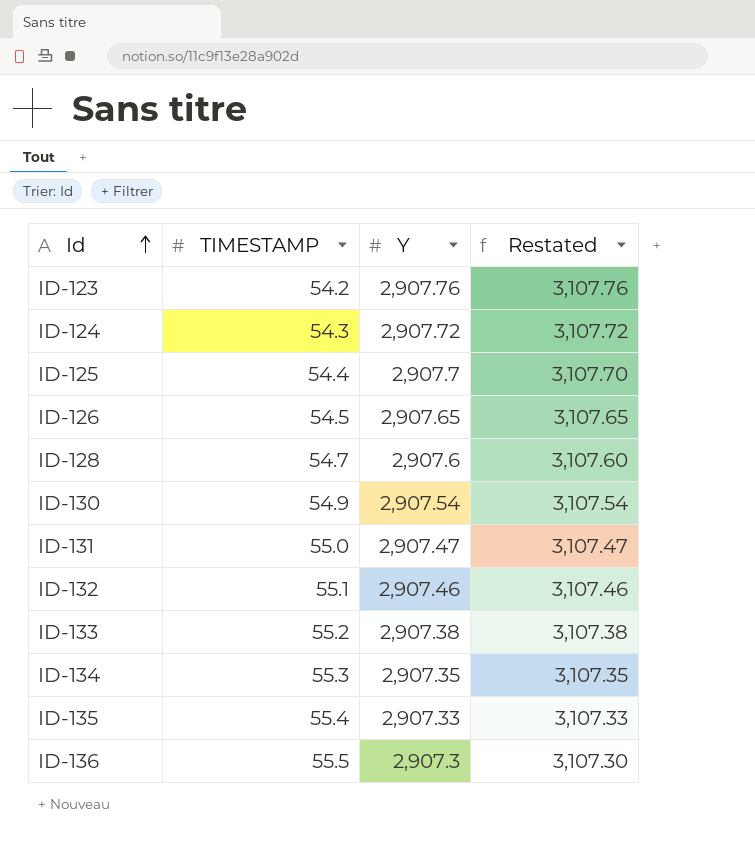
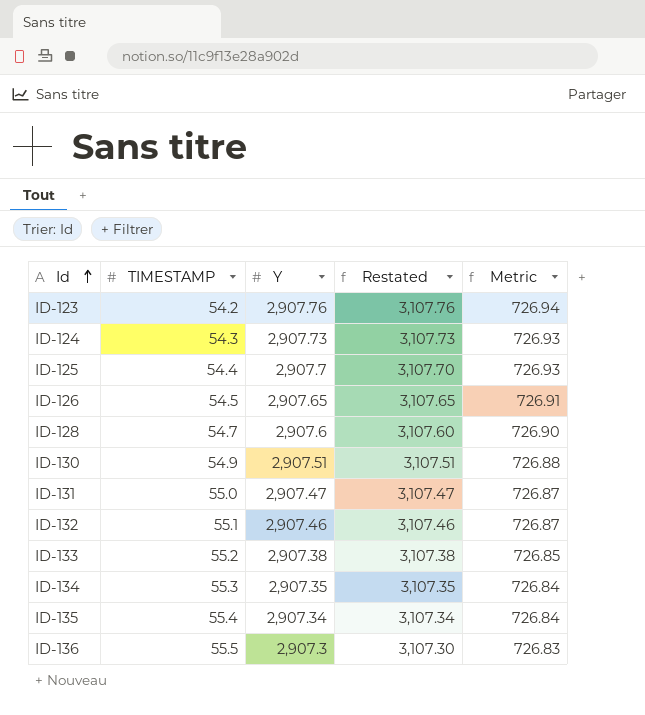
column Metric | formula: none -> [Y] * 0.25
ID-124 | Y: 2,907.72 -> 2,907.73
ID-124 | Restated: 3,107.72 -> 3,107.73
ID-130 | Y: 2,907.54 -> 2,907.51
ID-130 | Restated: 3,107.54 -> 3,107.51
ID-135 | Y: 2,907.33 -> 2,907.34
ID-135 | Restated: 3,107.33 -> 3,107.34

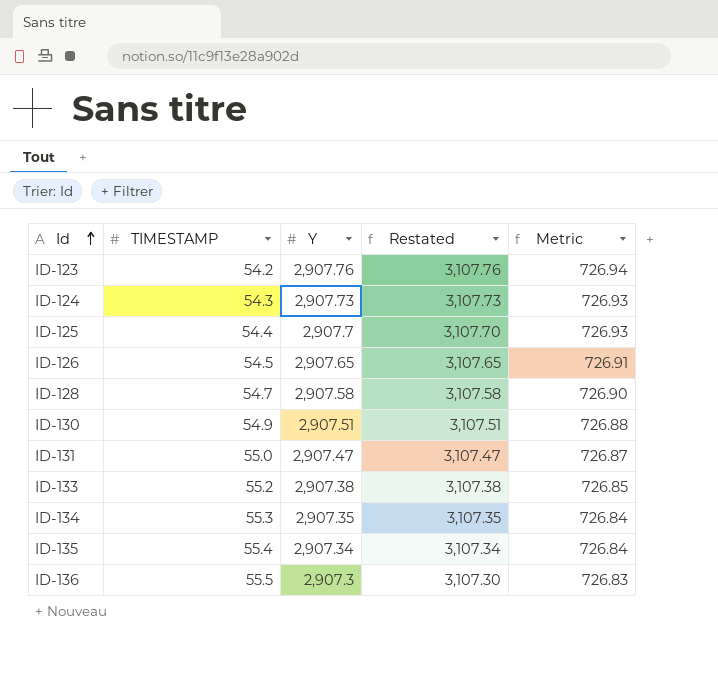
row ID-132: 55.1 | 2,907.46 | 3,107.46 | 726.87 -> none
ID-128 | Y: 2,907.6 -> 2,907.58
ID-128 | Restated: 3,107.60 -> 3,107.58

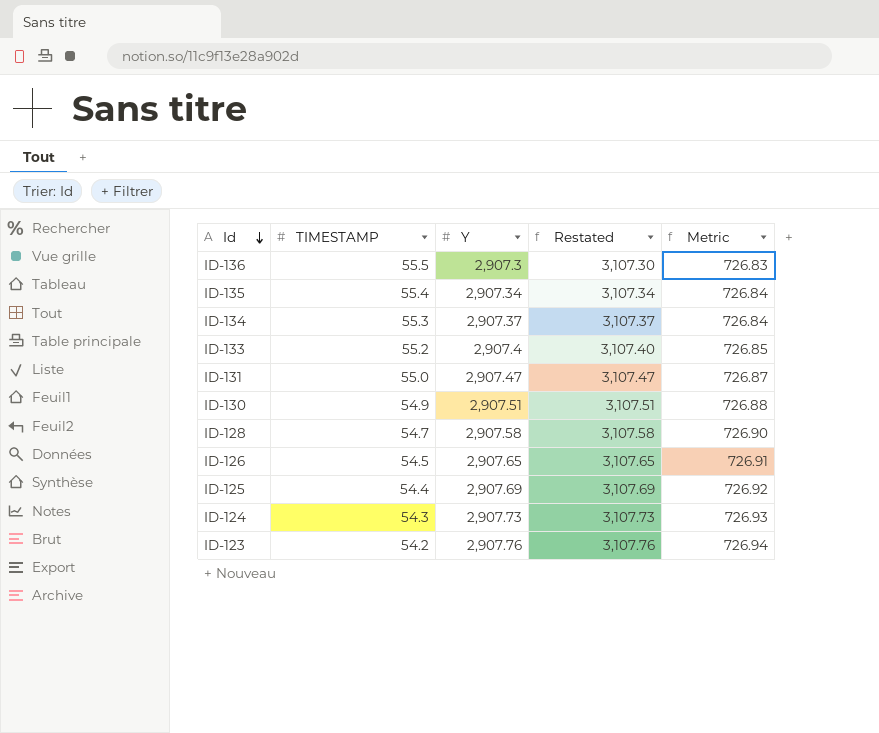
row order: Id ascending -> Id descending
ID-134 | Y: 2,907.35 -> 2,907.37
ID-134 | Restated: 3,107.35 -> 3,107.37
ID-133 | Y: 2,907.38 -> 2,907.4
ID-133 | Restated: 3,107.38 -> 3,107.40
ID-125 | Y: 2,907.7 -> 2,907.69
ID-125 | Restated: 3,107.70 -> 3,107.69
ID-125 | Metric: 726.93 -> 726.92

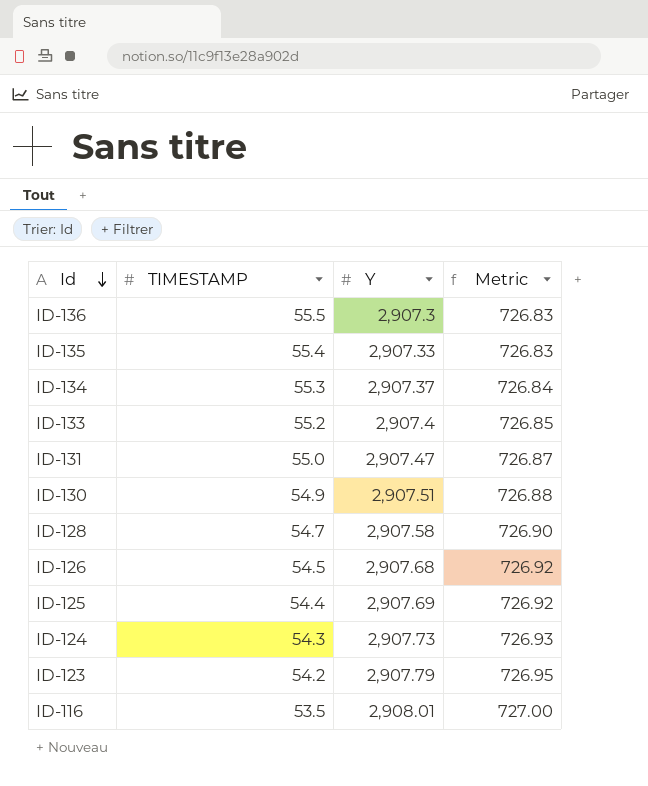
column Restated | formula: [Y] + 200 -> none
ID-135 | Y: 2,907.34 -> 2,907.33
ID-135 | Metric: 726.84 -> 726.83
ID-126 | Y: 2,907.65 -> 2,907.68
ID-126 | Metric: 726.91 -> 726.92
ID-123 | Y: 2,907.76 -> 2,907.79
ID-123 | Metric: 726.94 -> 726.95
row ID-116: none -> 53.5 | 2,908.01 | 727.00

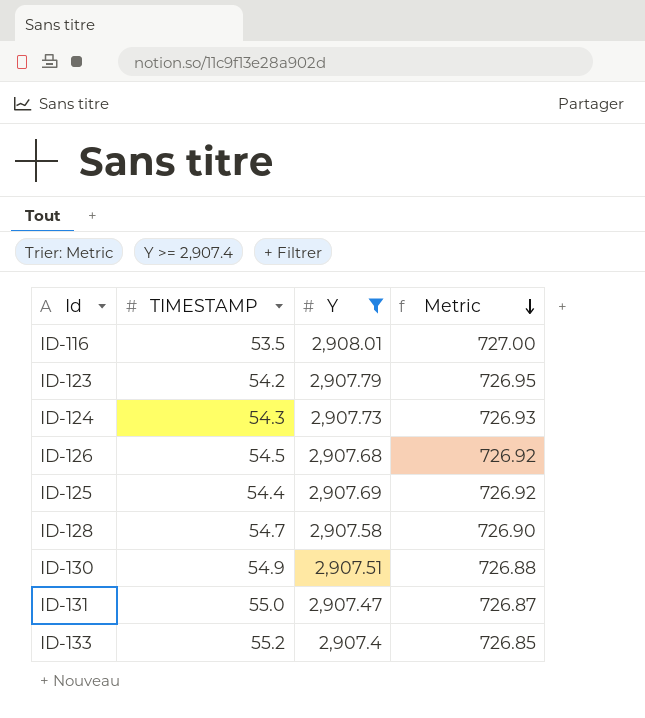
filter: none -> Y >= 2,907.4
row order: Id descending -> Metric descending

